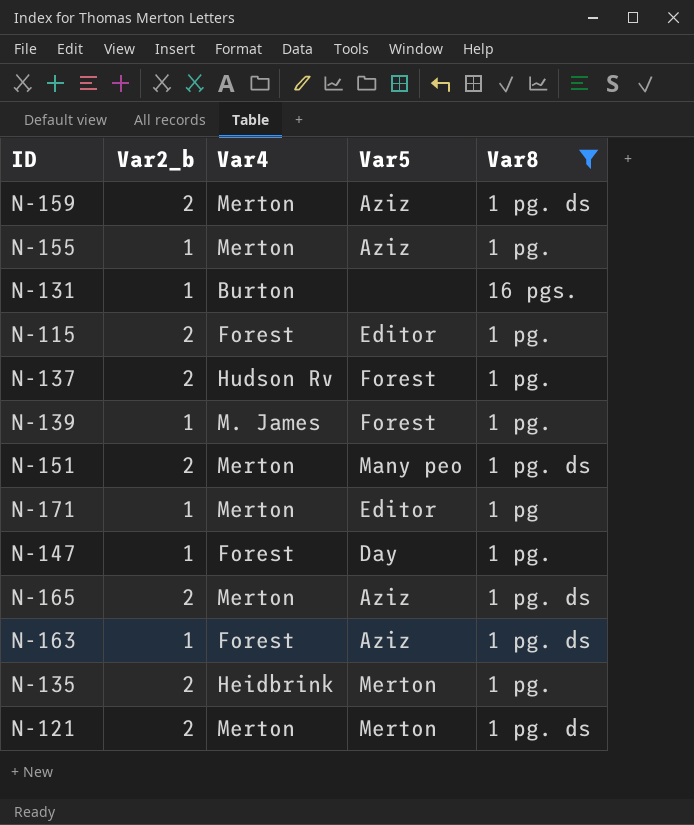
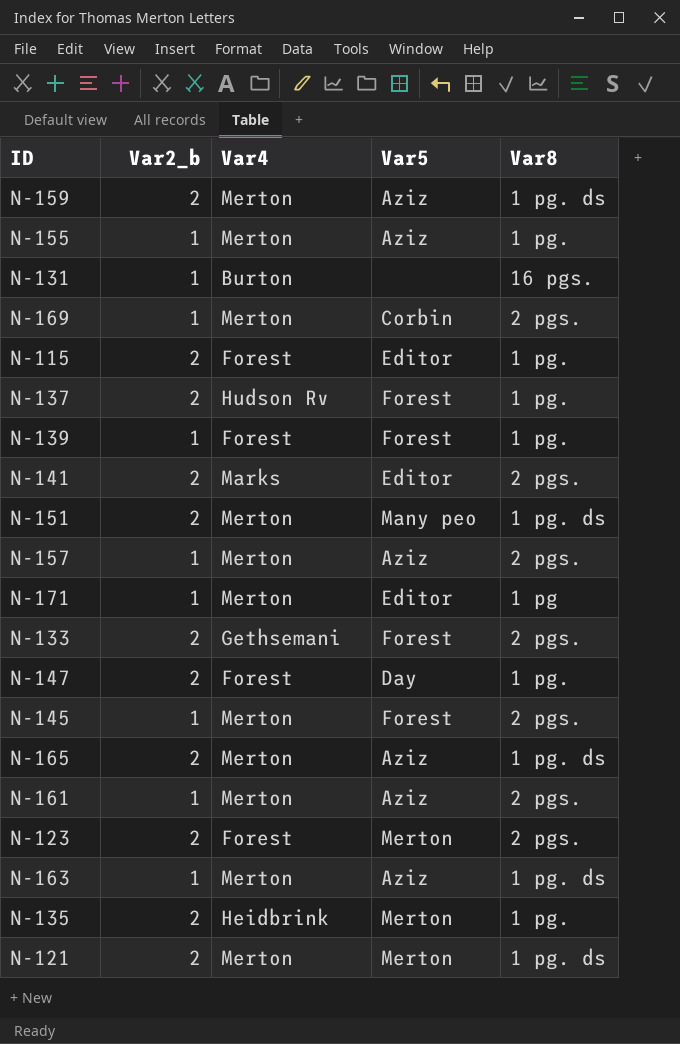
filter: Var8 != 2 pgs. -> none
N-139 | Var4: M. James -> Forest
N-147 | Var2_b: 1 -> 2
N-163 | Var4: Forest -> Merton

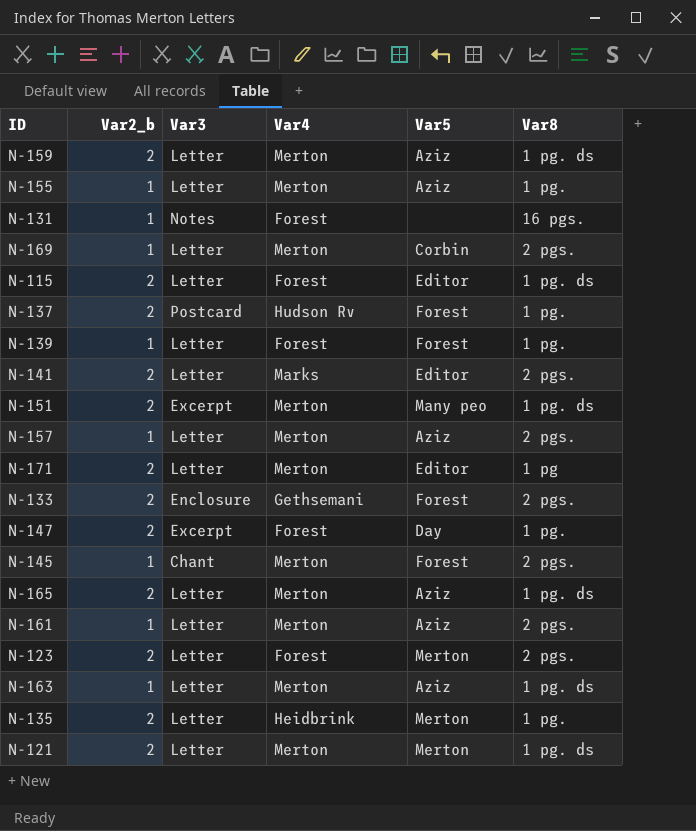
column Var3 | position: none -> 3
N-131 | Var4: Burton -> Forest
N-115 | Var8: 1 pg. -> 1 pg. ds
N-171 | Var2_b: 1 -> 2

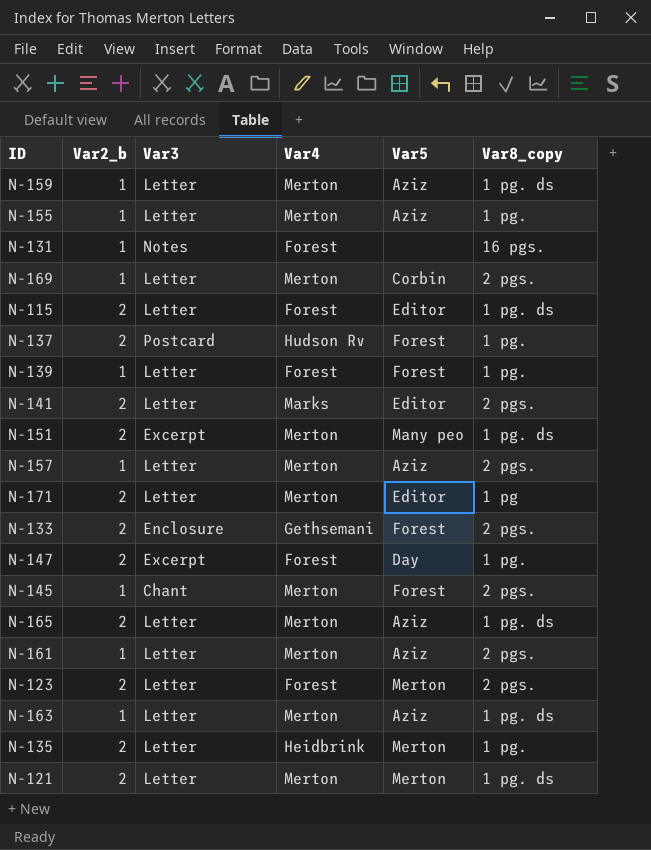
column name: Var8 -> Var8_copy
N-159 | Var2_b: 2 -> 1

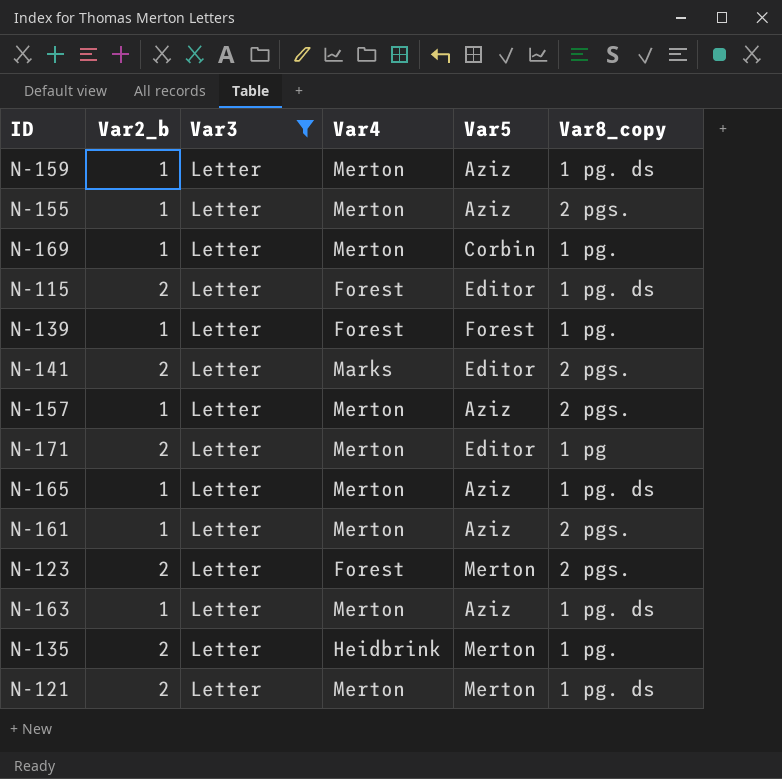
filter: none -> Var3 = Letter
N-155 | Var8_copy: 1 pg. -> 2 pgs.
N-169 | Var8_copy: 2 pgs. -> 1 pg.
N-165 | Var2_b: 2 -> 1

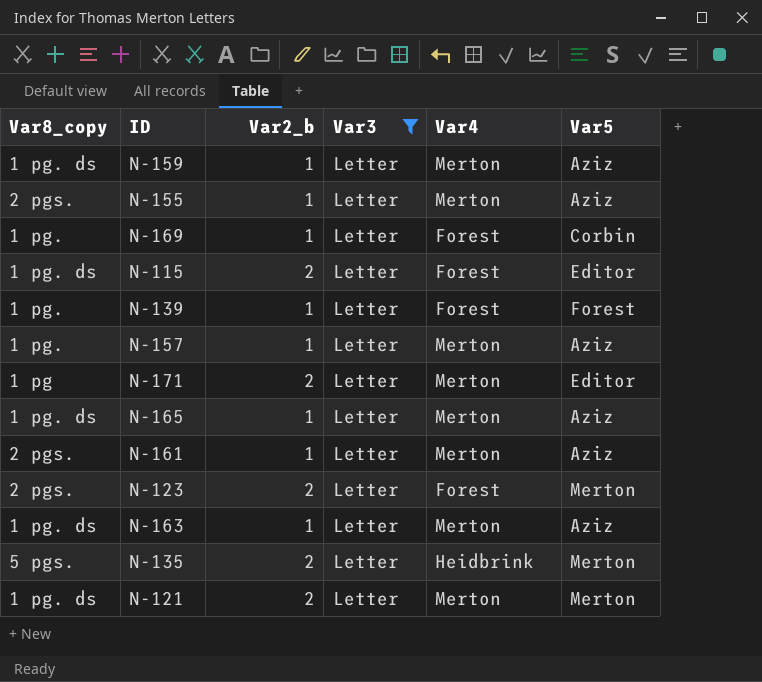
column Var8_copy | position: 6 -> 1
row N-141: 2 | Letter | Marks | Editor | 2 pgs. -> none
N-169 | Var4: Merton -> Forest
N-157 | Var8_copy: 2 pgs. -> 1 pg.
N-135 | Var8_copy: 1 pg. -> 5 pgs.

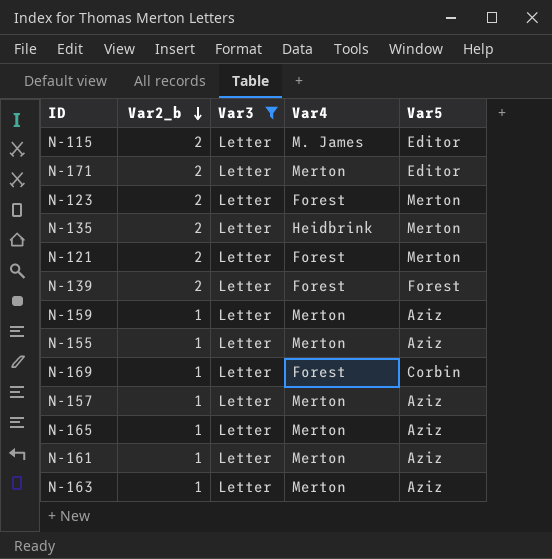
row order: none -> Var2_b descending
column Var8_copy | position: 1 -> none
N-115 | Var4: Forest -> M. James
N-121 | Var4: Merton -> Forest
N-139 | Var2_b: 1 -> 2

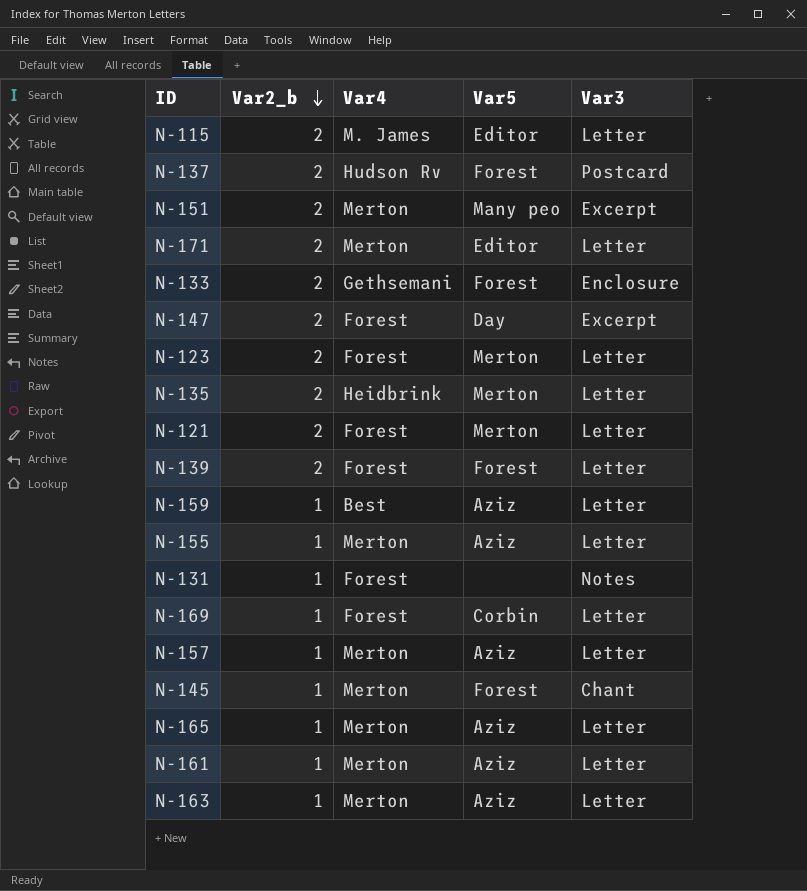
filter: Var3 = Letter -> none
column Var3 | position: 3 -> 5
N-159 | Var4: Merton -> Best

